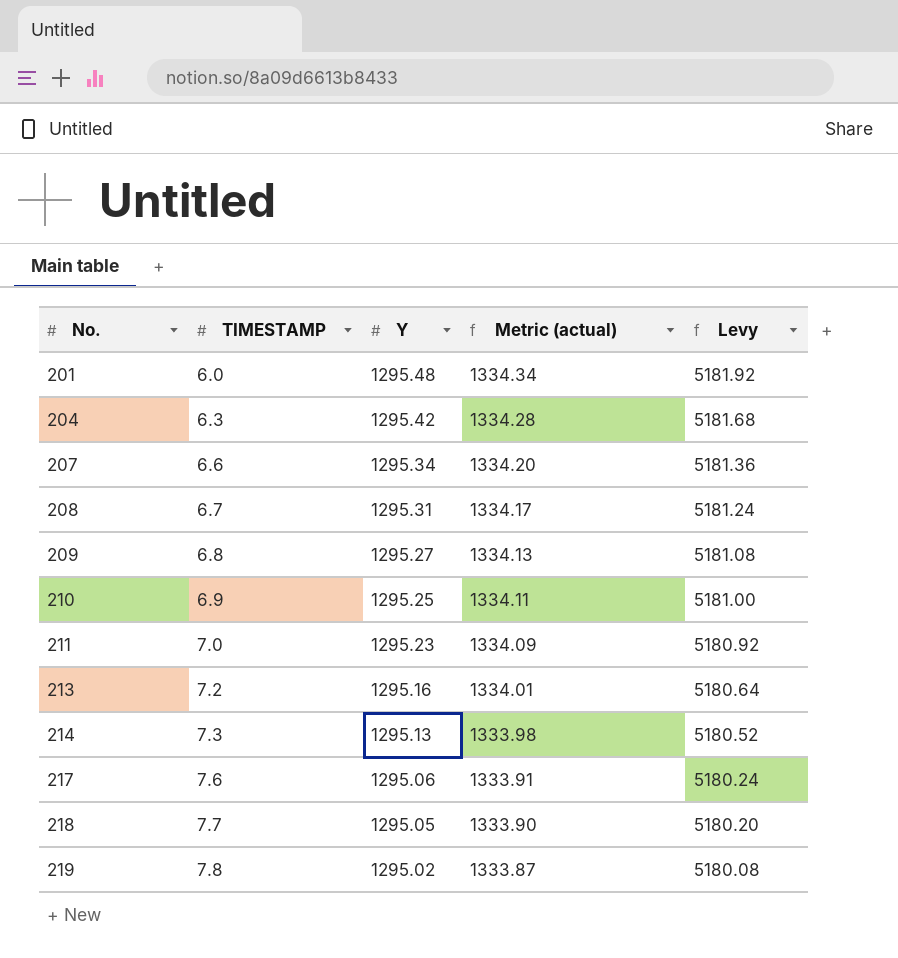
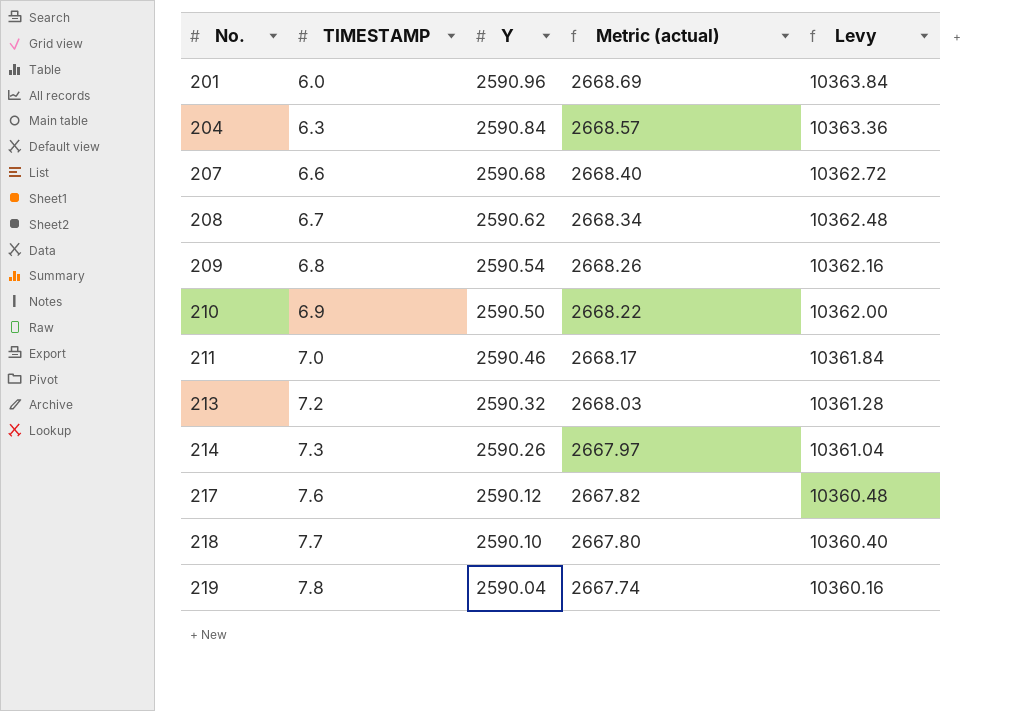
201 | Y: 1295.48 -> 2590.96
201 | Metric (actual): 1334.34 -> 2668.69
201 | Levy: 5181.92 -> 10363.84
204 | Y: 1295.42 -> 2590.84
204 | Metric (actual): 1334.28 -> 2668.57
204 | Levy: 5181.68 -> 10363.36
207 | Y: 1295.34 -> 2590.68
207 | Metric (actual): 1334.20 -> 2668.40
207 | Levy: 5181.36 -> 10362.72
208 | Y: 1295.31 -> 2590.62
208 | Metric (actual): 1334.17 -> 2668.34
208 | Levy: 5181.24 -> 10362.48
209 | Y: 1295.27 -> 2590.54
209 | Metric (actual): 1334.13 -> 2668.26
209 | Levy: 5181.08 -> 10362.16
210 | Y: 1295.25 -> 2590.50
210 | Metric (actual): 1334.11 -> 2668.22
210 | Levy: 5181.00 -> 10362.00
211 | Y: 1295.23 -> 2590.46
211 | Metric (actual): 1334.09 -> 2668.17
211 | Levy: 5180.92 -> 10361.84
213 | Y: 1295.16 -> 2590.32
213 | Metric (actual): 1334.01 -> 2668.03
213 | Levy: 5180.64 -> 10361.28
214 | Y: 1295.13 -> 2590.26
214 | Metric (actual): 1333.98 -> 2667.97
214 | Levy: 5180.52 -> 10361.04
217 | Y: 1295.06 -> 2590.12
217 | Metric (actual): 1333.91 -> 2667.82
217 | Levy: 5180.24 -> 10360.48
218 | Y: 1295.05 -> 2590.10
218 | Metric (actual): 1333.90 -> 2667.80
218 | Levy: 5180.20 -> 10360.40
219 | Y: 1295.02 -> 2590.04
219 | Metric (actual): 1333.87 -> 2667.74
219 | Levy: 5180.08 -> 10360.16

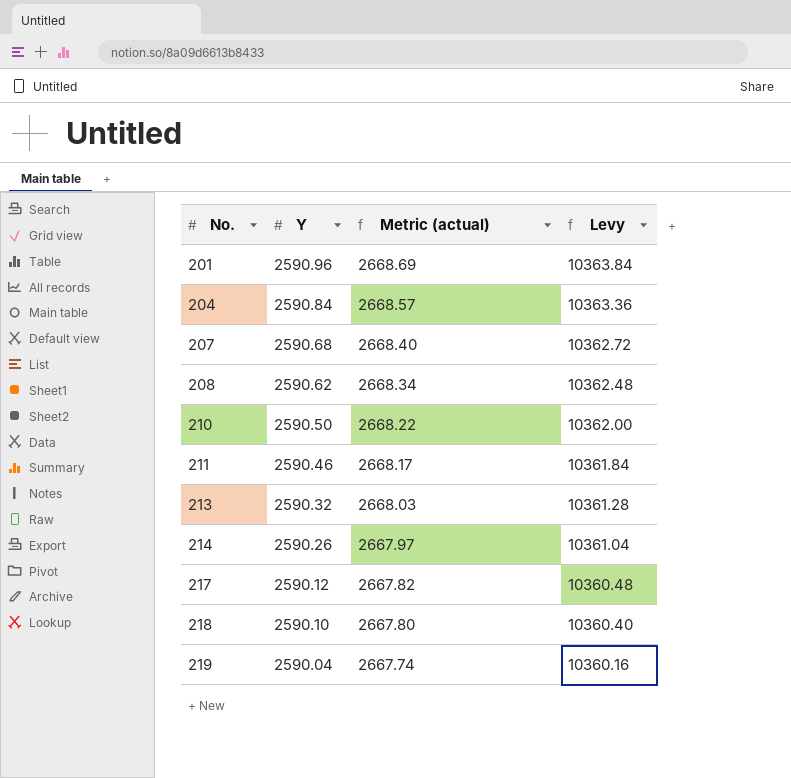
column TIMESTAMP | position: 2 -> none
row 209: 6.8 | 2590.54 | 2668.26 | 10362.16 -> none

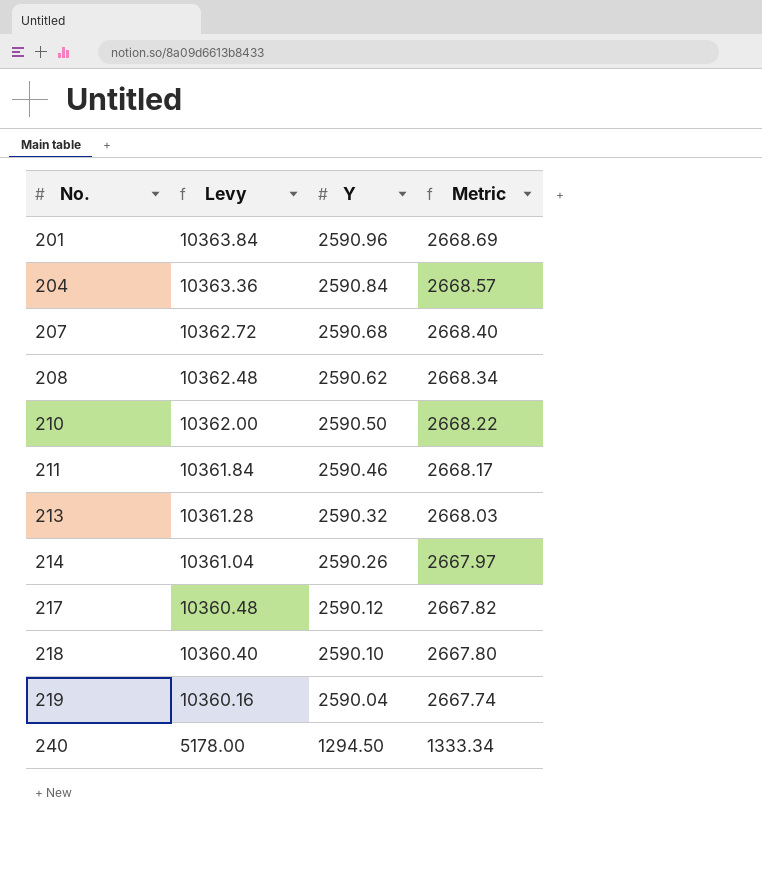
column Levy | position: 4 -> 2
column name: Metric (actual) -> Metric
row 240: none -> 5178.00 | 1294.50 | 1333.34

